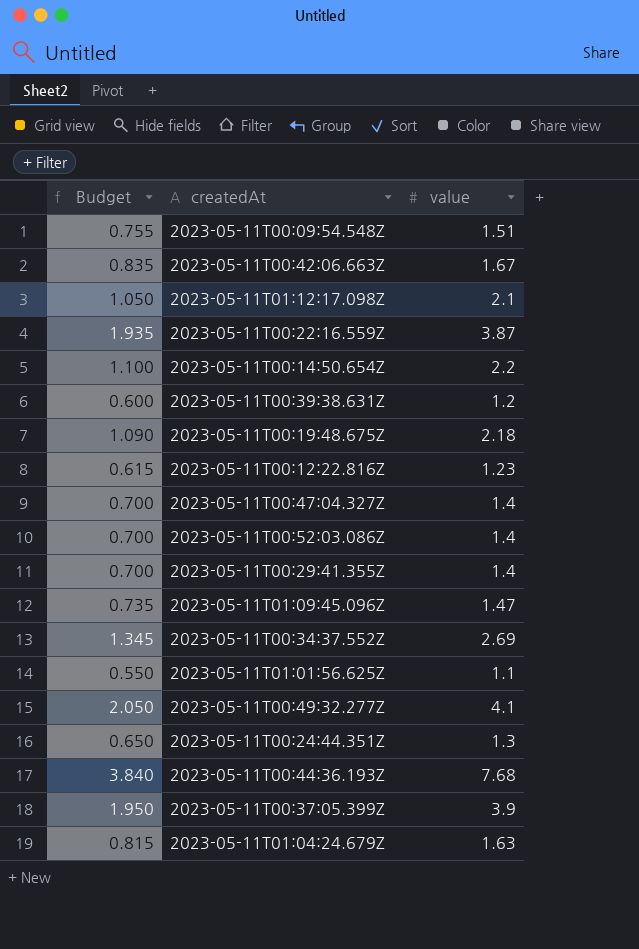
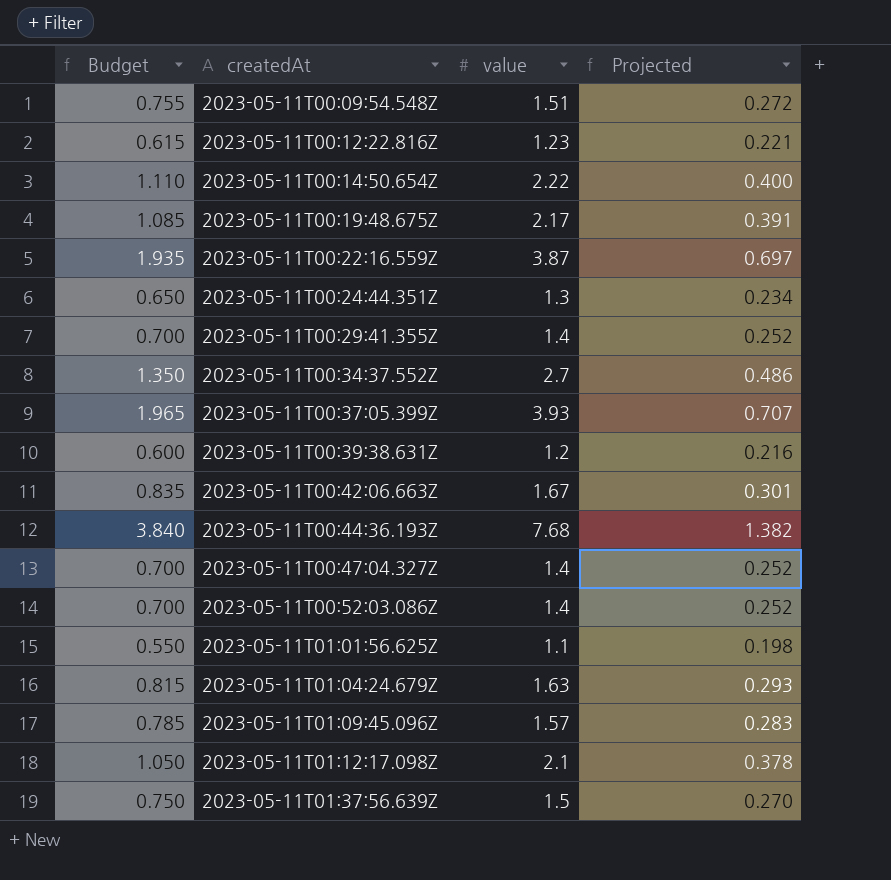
row order: none -> createdAt ascending
column Projected | formula: none -> [value] * 0.18
row 2023-05-11T00:49:32.277Z: 2.050 | 4.1 -> none
2023-05-11T00:14:50.654Z | Budget: 1.100 -> 1.110
2023-05-11T00:14:50.654Z | value: 2.2 -> 2.22
2023-05-11T00:19:48.675Z | Budget: 1.090 -> 1.085
2023-05-11T00:19:48.675Z | value: 2.18 -> 2.17
2023-05-11T00:34:37.552Z | Budget: 1.345 -> 1.350
2023-05-11T00:34:37.552Z | value: 2.69 -> 2.7
2023-05-11T00:37:05.399Z | Budget: 1.950 -> 1.965
2023-05-11T00:37:05.399Z | value: 3.9 -> 3.93
2023-05-11T01:09:45.096Z | Budget: 0.735 -> 0.785
2023-05-11T01:09:45.096Z | value: 1.47 -> 1.57
row 2023-05-11T01:37:56.639Z: none -> 0.750 | 1.5 | 0.270

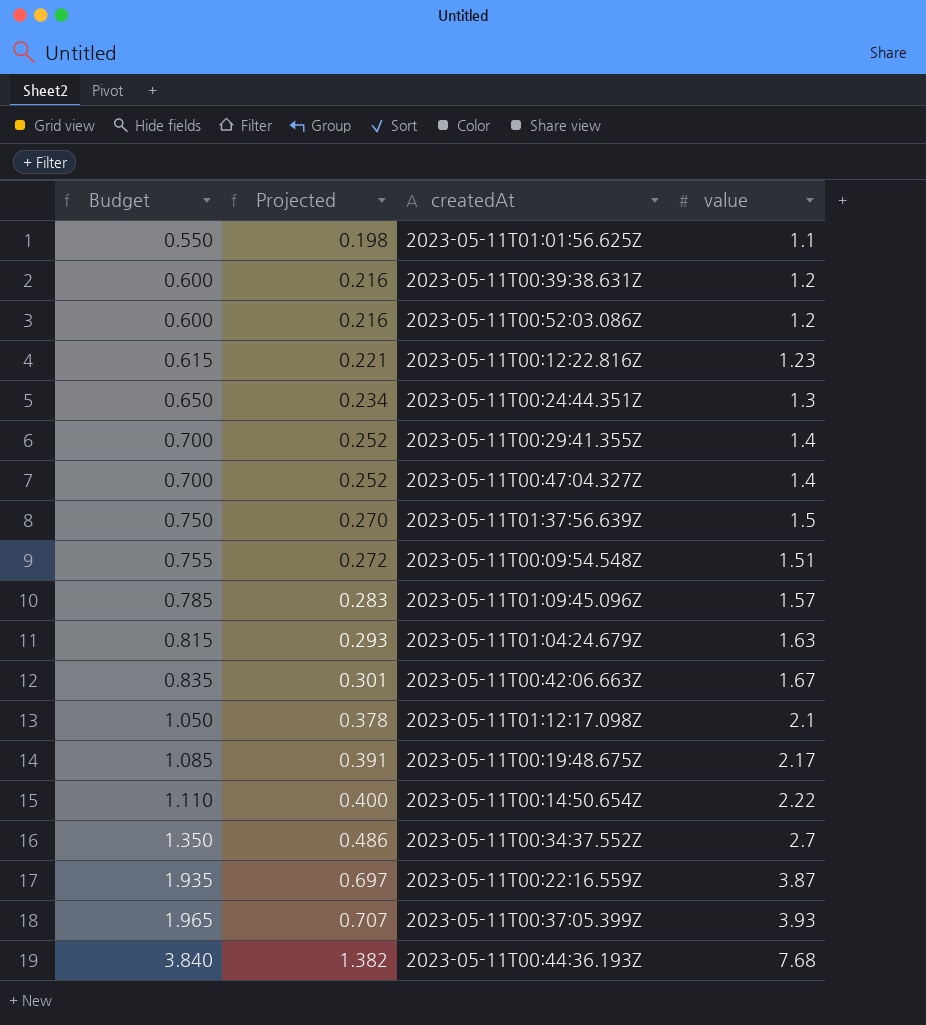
row order: createdAt ascending -> Budget ascending
column Projected | position: 4 -> 2
2023-05-11T00:52:03.086Z | Budget: 0.700 -> 0.600
2023-05-11T00:52:03.086Z | Projected: 0.252 -> 0.216
2023-05-11T00:52:03.086Z | value: 1.4 -> 1.2

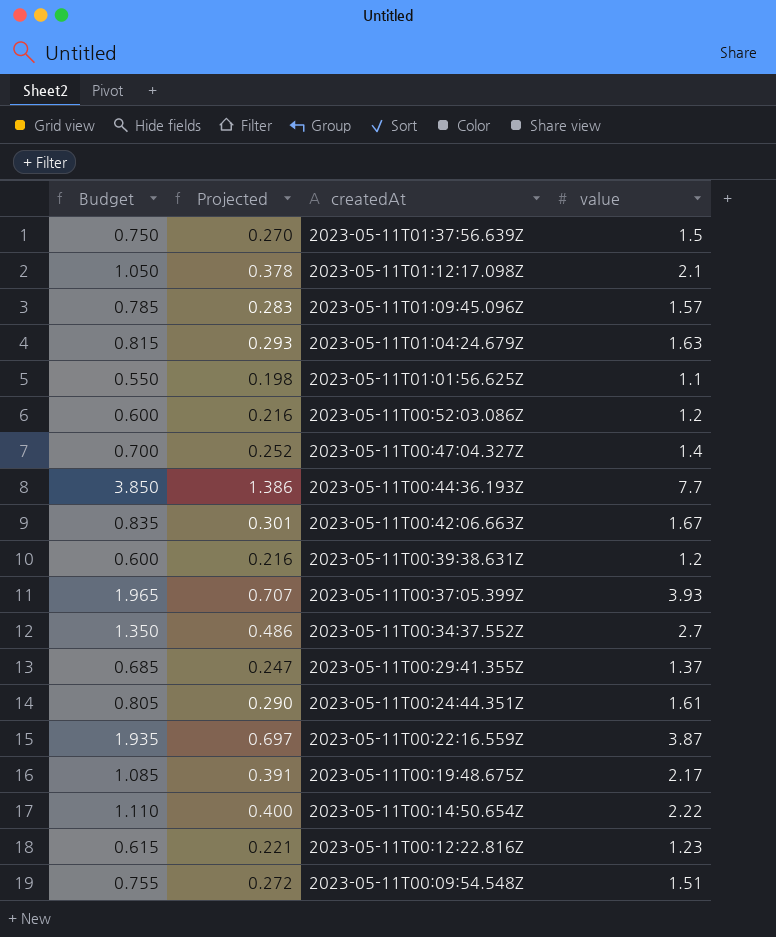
row order: Budget ascending -> createdAt descending
2023-05-11T00:44:36.193Z | Budget: 3.840 -> 3.850
2023-05-11T00:44:36.193Z | Projected: 1.382 -> 1.386
2023-05-11T00:44:36.193Z | value: 7.68 -> 7.7
2023-05-11T00:29:41.355Z | Budget: 0.700 -> 0.685
2023-05-11T00:29:41.355Z | Projected: 0.252 -> 0.247
2023-05-11T00:29:41.355Z | value: 1.4 -> 1.37
2023-05-11T00:24:44.351Z | Budget: 0.650 -> 0.805
2023-05-11T00:24:44.351Z | Projected: 0.234 -> 0.290
2023-05-11T00:24:44.351Z | value: 1.3 -> 1.61

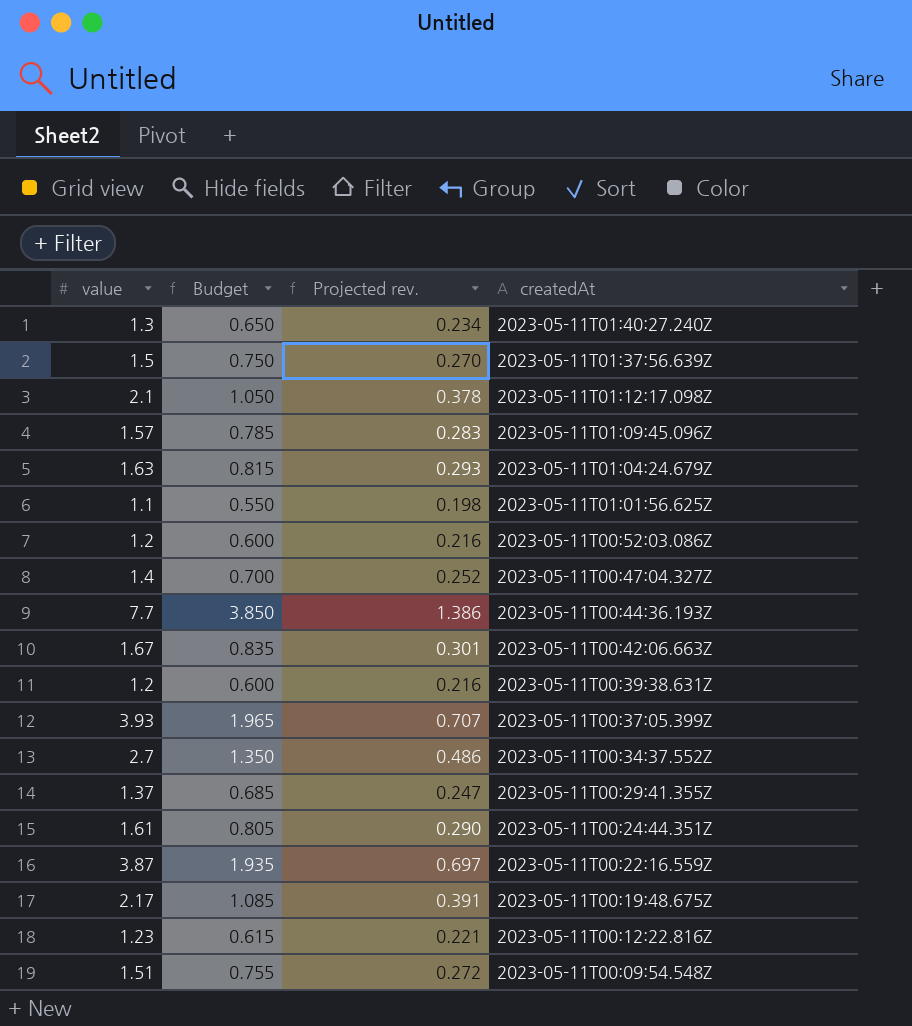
column value | position: 4 -> 1
column name: Projected -> Projected rev.
row 2023-05-11T00:14:50.654Z: 1.110 | 0.400 | 2.22 -> none
row 2023-05-11T01:40:27.240Z: none -> 1.3 | 0.650 | 0.234

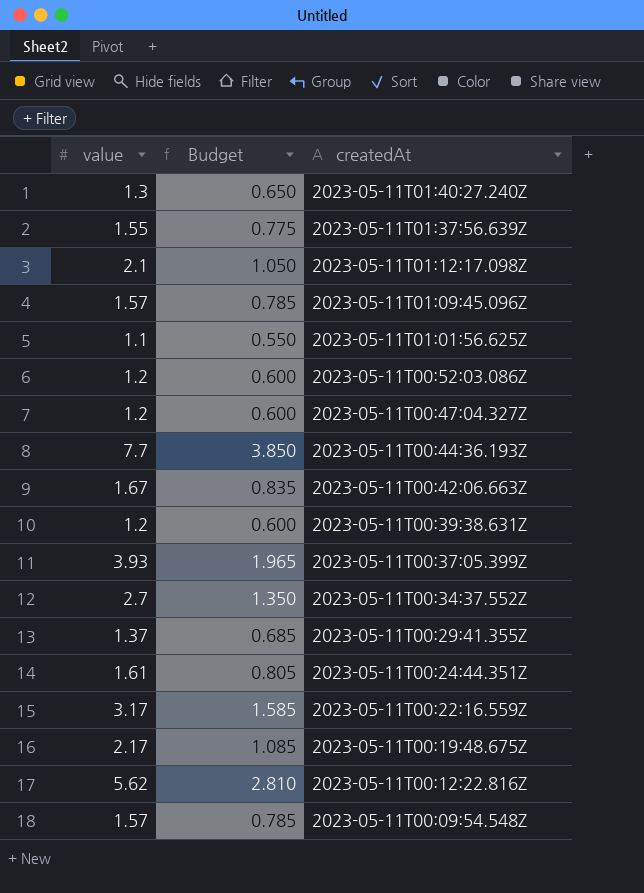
column Projected rev. | formula: [value] * 0.18 -> none
row 2023-05-11T01:04:24.679Z: 1.63 | 0.815 | 0.293 -> none
2023-05-11T01:37:56.639Z | value: 1.5 -> 1.55
2023-05-11T01:37:56.639Z | Budget: 0.750 -> 0.775
2023-05-11T00:47:04.327Z | value: 1.4 -> 1.2
2023-05-11T00:47:04.327Z | Budget: 0.700 -> 0.600
2023-05-11T00:22:16.559Z | value: 3.87 -> 3.17
2023-05-11T00:22:16.559Z | Budget: 1.935 -> 1.585
2023-05-11T00:12:22.816Z | value: 1.23 -> 5.62
2023-05-11T00:12:22.816Z | Budget: 0.615 -> 2.810
2023-05-11T00:09:54.548Z | value: 1.51 -> 1.57
2023-05-11T00:09:54.548Z | Budget: 0.755 -> 0.785

